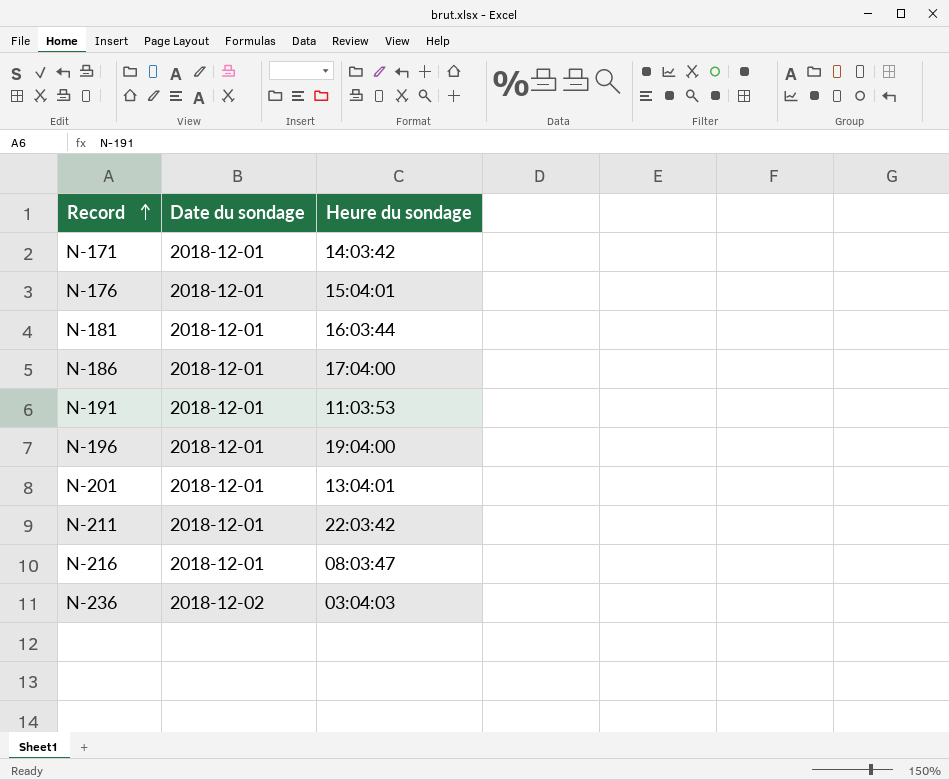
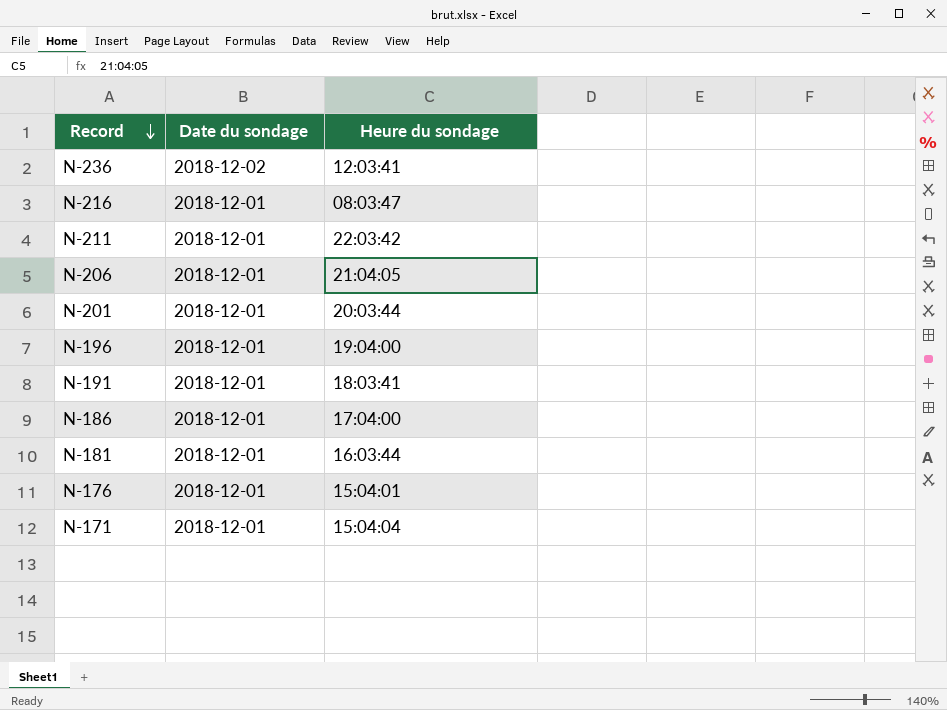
row order: Record ascending -> Record descending
N-236 | Heure du sondage: 03:04:03 -> 12:03:41
row N-206: none -> 2018-12-01 | 21:04:05
N-201 | Heure du sondage: 13:04:01 -> 20:03:44
N-191 | Heure du sondage: 11:03:53 -> 18:03:41
N-171 | Heure du sondage: 14:03:42 -> 15:04:04

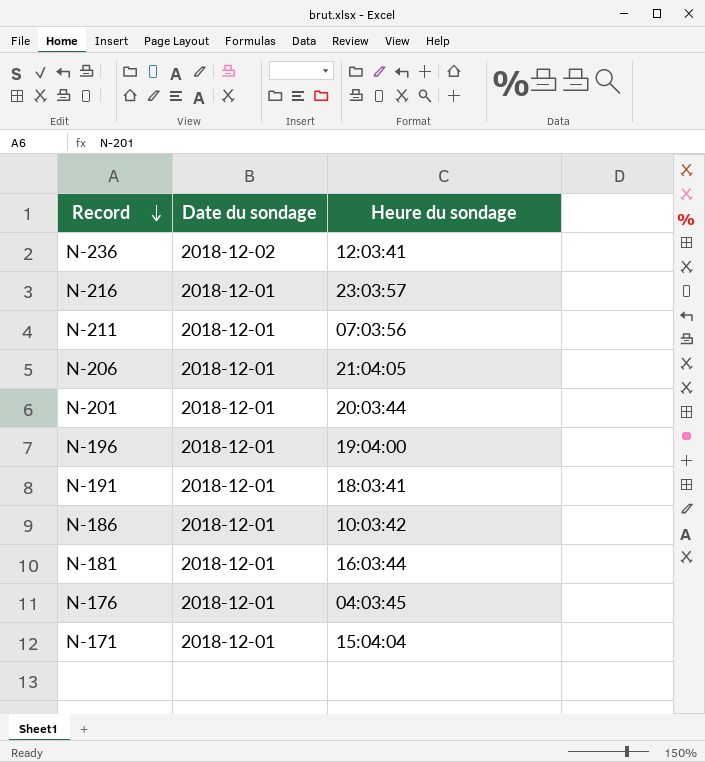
N-216 | Heure du sondage: 08:03:47 -> 23:03:57
N-211 | Heure du sondage: 22:03:42 -> 07:03:56
N-186 | Heure du sondage: 17:04:00 -> 10:03:42
N-176 | Heure du sondage: 15:04:01 -> 04:03:45

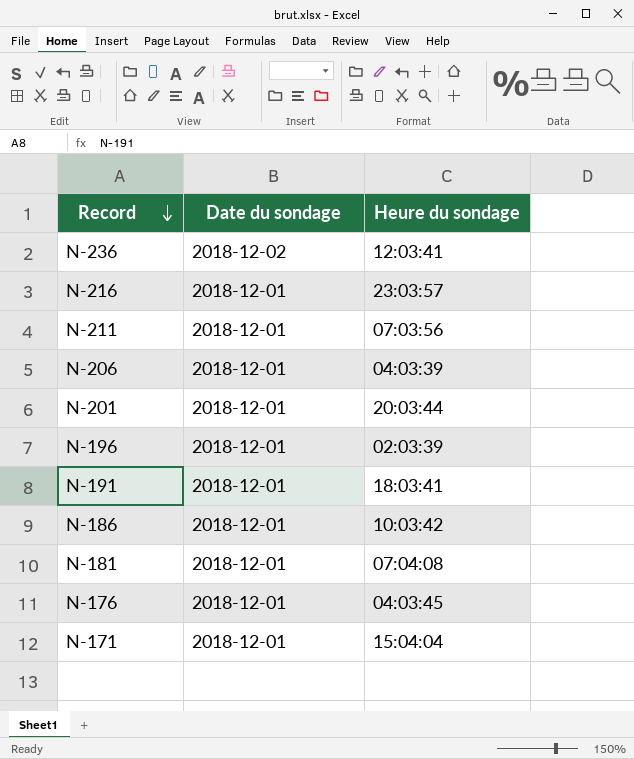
N-206 | Heure du sondage: 21:04:05 -> 04:03:39
N-196 | Heure du sondage: 19:04:00 -> 02:03:39
N-181 | Heure du sondage: 16:03:44 -> 07:04:08

